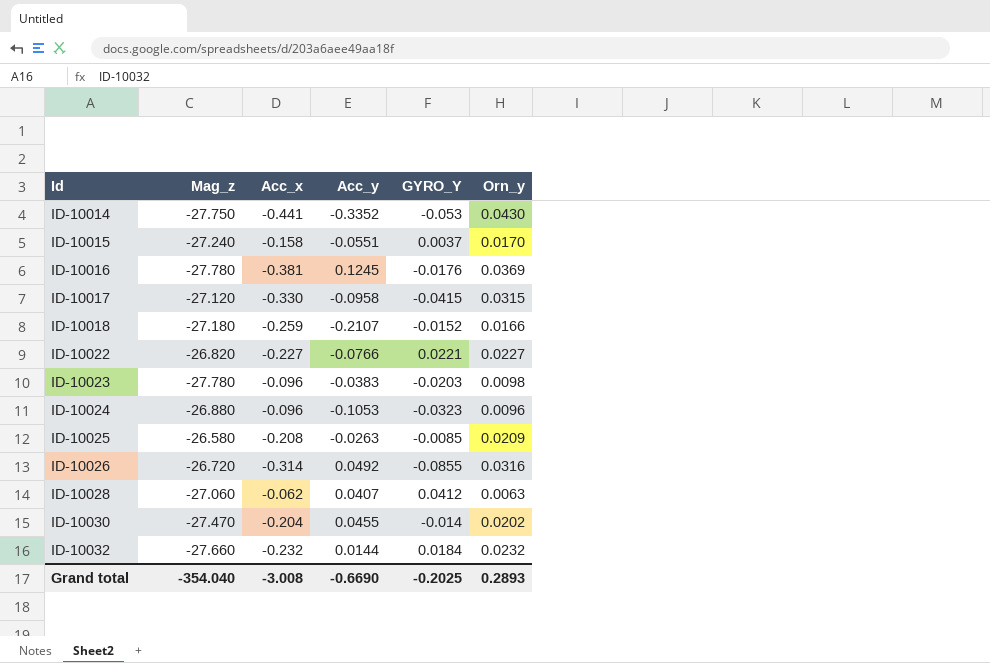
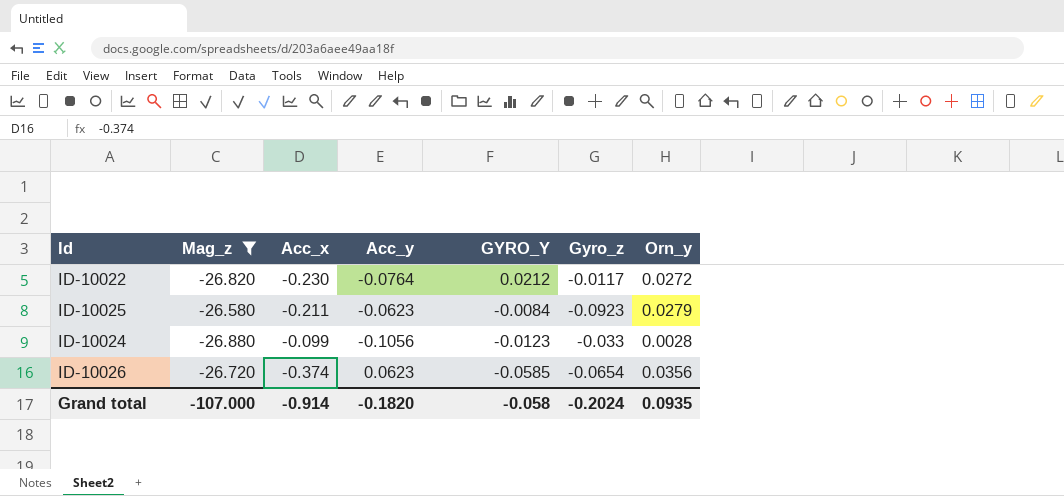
filter: none -> Mag_z >= -26.880
row order: Id ascending -> GYRO_Y descending
column Gyro_z | position: none -> 6
ID-10022 | Acc_x: -0.227 -> -0.230
ID-10022 | Acc_y: -0.0766 -> -0.0764
ID-10022 | GYRO_Y: 0.0221 -> 0.0212
ID-10022 | Orn_y: 0.0227 -> 0.0272
ID-10025 | Acc_x: -0.208 -> -0.211
ID-10025 | Acc_y: -0.0263 -> -0.0623
ID-10025 | GYRO_Y: -0.0085 -> -0.0084
ID-10025 | Orn_y: 0.0209 -> 0.0279
ID-10024 | Acc_x: -0.096 -> -0.099
ID-10024 | Acc_y: -0.1053 -> -0.1056
ID-10024 | GYRO_Y: -0.0323 -> -0.0123
ID-10024 | Orn_y: 0.0096 -> 0.0028
ID-10026 | Acc_x: -0.314 -> -0.374
ID-10026 | Acc_y: 0.0492 -> 0.0623
ID-10026 | GYRO_Y: -0.0855 -> -0.0585
ID-10026 | Orn_y: 0.0316 -> 0.0356
Grand total | Mag_z: -354.040 -> -107.000
Grand total | Acc_x: -3.008 -> -0.914
Grand total | Acc_y: -0.6690 -> -0.1820
Grand total | GYRO_Y: -0.2025 -> -0.058
Grand total | Orn_y: 0.2893 -> 0.0935

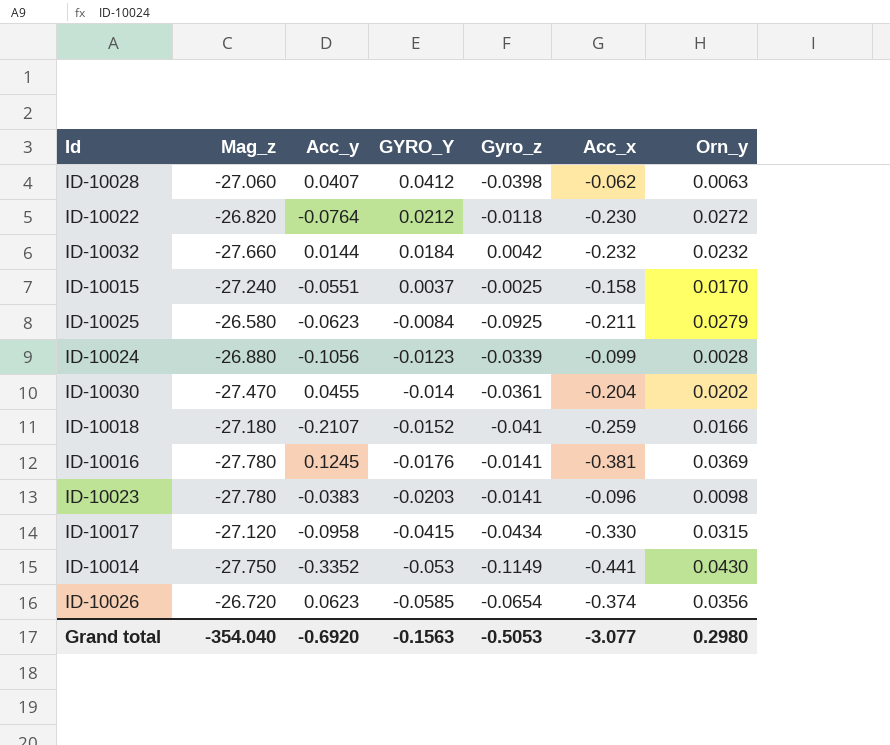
filter: Mag_z >= -26.880 -> none
column Acc_x | position: 3 -> 6
ID-10022 | Gyro_z: -0.0117 -> -0.0118
ID-10025 | Gyro_z: -0.0923 -> -0.0925
ID-10024 | Gyro_z: -0.033 -> -0.0339
Grand total | Mag_z: -107.000 -> -354.040
Grand total | Acc_y: -0.1820 -> -0.6920
Grand total | GYRO_Y: -0.058 -> -0.1563
Grand total | Gyro_z: -0.2024 -> -0.5053
Grand total | Acc_x: -0.914 -> -3.077
Grand total | Orn_y: 0.0935 -> 0.2980

